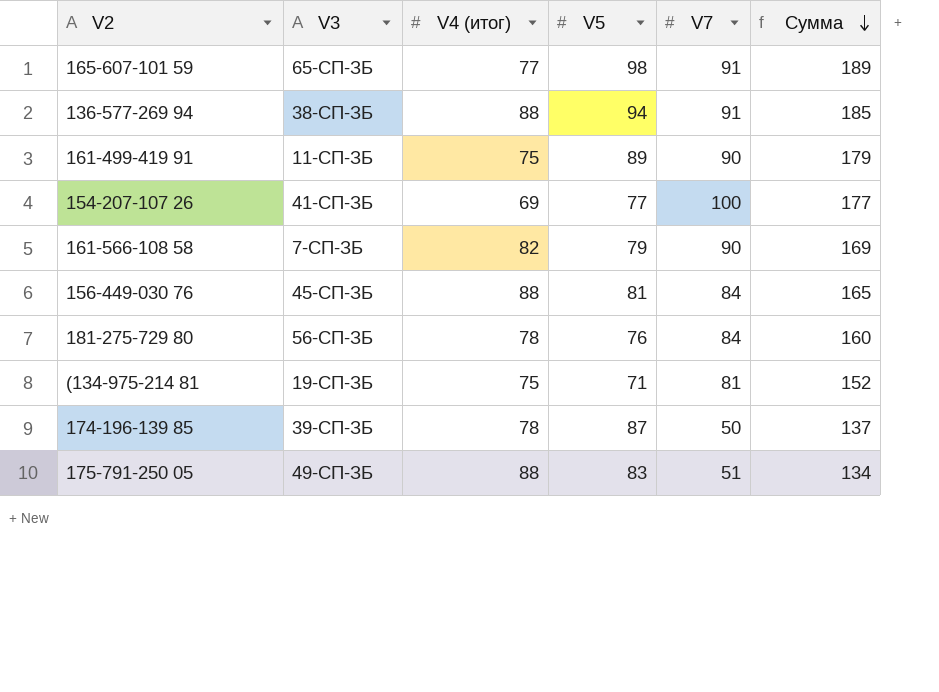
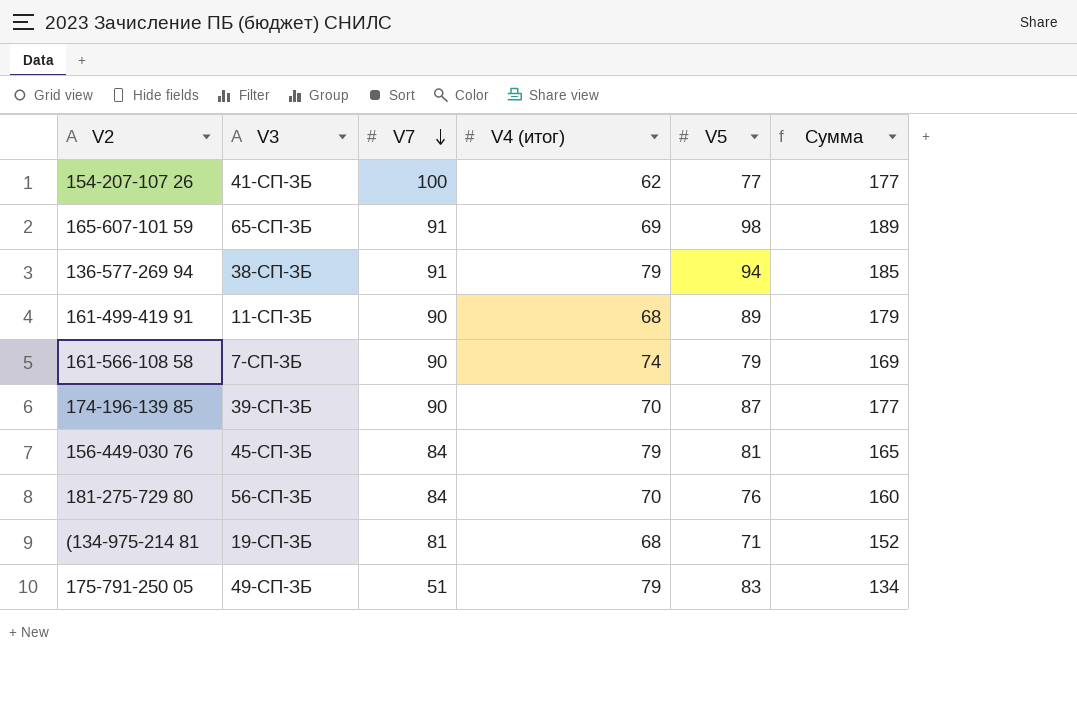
row order: Сумма descending -> V7 descending
column V7 | position: 5 -> 3
154-207-107 26 | V4 (итог): 69 -> 62
165-607-101 59 | V4 (итог): 77 -> 69
136-577-269 94 | V4 (итог): 88 -> 79
161-499-419 91 | V4 (итог): 75 -> 68
161-566-108 58 | V4 (итог): 82 -> 74
174-196-139 85 | V7: 50 -> 90
174-196-139 85 | V4 (итог): 78 -> 70
174-196-139 85 | Сумма: 137 -> 177
156-449-030 76 | V4 (итог): 88 -> 79
181-275-729 80 | V4 (итог): 78 -> 70
(134-975-214 81 | V4 (итог): 75 -> 68
175-791-250 05 | V4 (итог): 88 -> 79

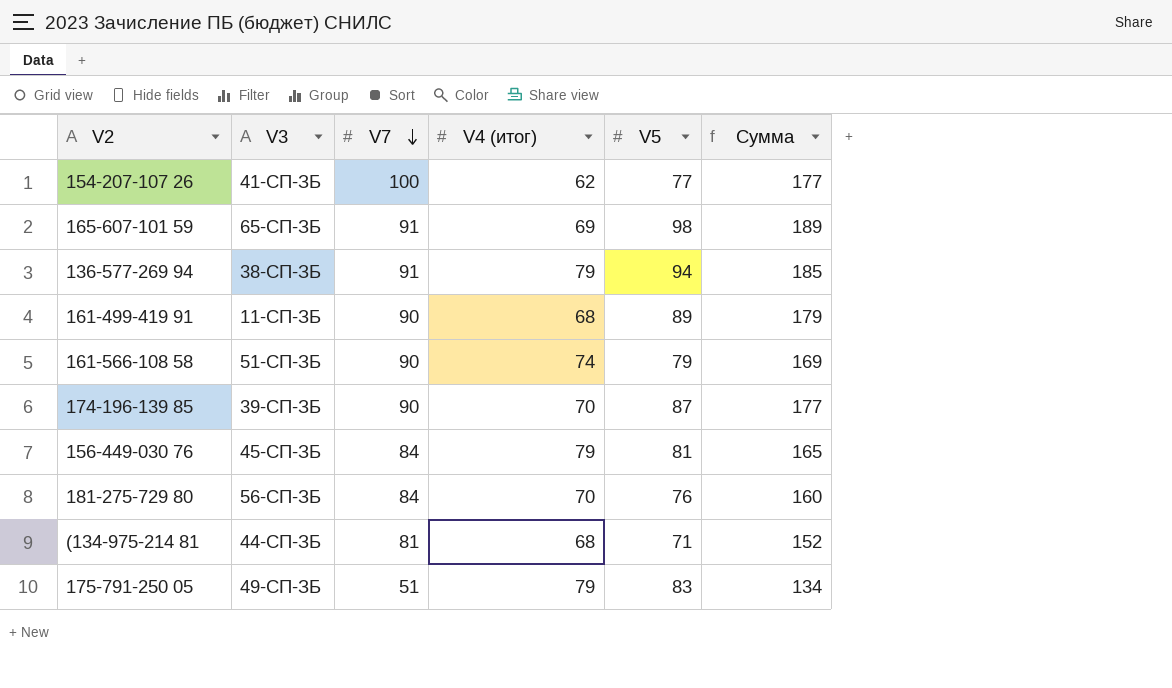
161-566-108 58 | V3: 7-СП-ЗБ -> 51-СП-ЗБ
(134-975-214 81 | V3: 19-СП-ЗБ -> 44-СП-ЗБ

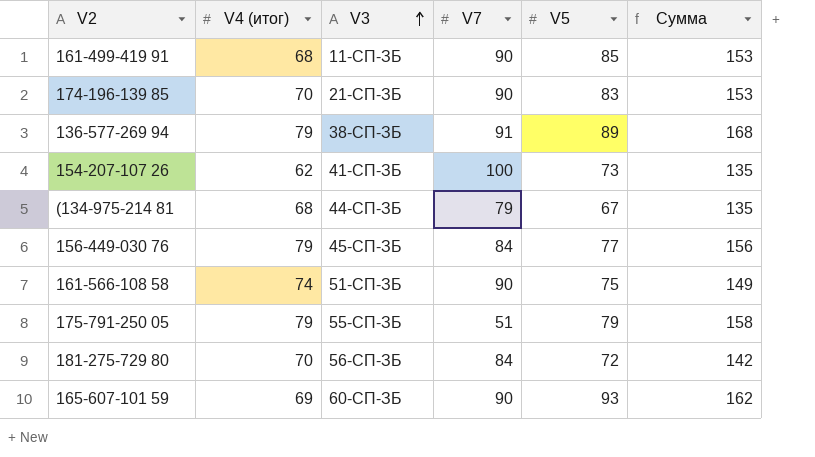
row order: V7 descending -> V3 ascending
column V4 (итог) | position: 4 -> 2
column Сумма | formula: [V7] + [V5] -> [V4 (итог)] + [V5]
161-499-419 91 | V5: 89 -> 85
174-196-139 85 | V3: 39-СП-ЗБ -> 21-СП-ЗБ
174-196-139 85 | V5: 87 -> 83
136-577-269 94 | V5: 94 -> 89
154-207-107 26 | V5: 77 -> 73
(134-975-214 81 | V7: 81 -> 79
(134-975-214 81 | V5: 71 -> 67
156-449-030 76 | V5: 81 -> 77
161-566-108 58 | V5: 79 -> 75
175-791-250 05 | V3: 49-СП-ЗБ -> 55-СП-ЗБ
175-791-250 05 | V5: 83 -> 79
181-275-729 80 | V5: 76 -> 72
165-607-101 59 | V3: 65-СП-ЗБ -> 60-СП-ЗБ
165-607-101 59 | V7: 91 -> 90
165-607-101 59 | V5: 98 -> 93

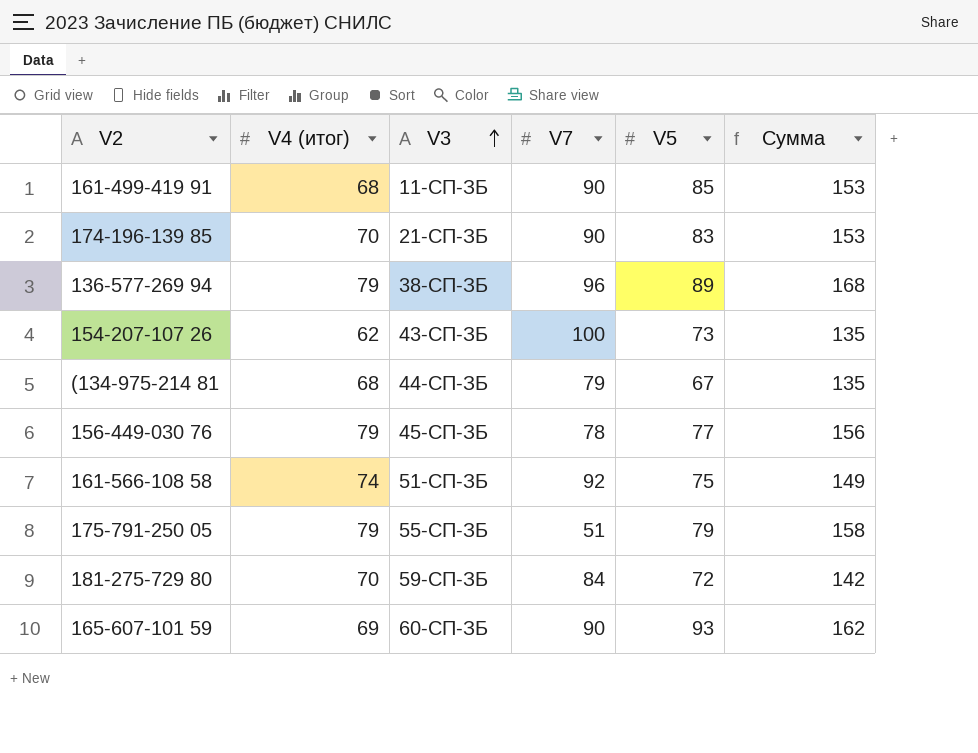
136-577-269 94 | V7: 91 -> 96
154-207-107 26 | V3: 41-СП-ЗБ -> 43-СП-ЗБ
156-449-030 76 | V7: 84 -> 78
161-566-108 58 | V7: 90 -> 92
181-275-729 80 | V3: 56-СП-ЗБ -> 59-СП-ЗБ

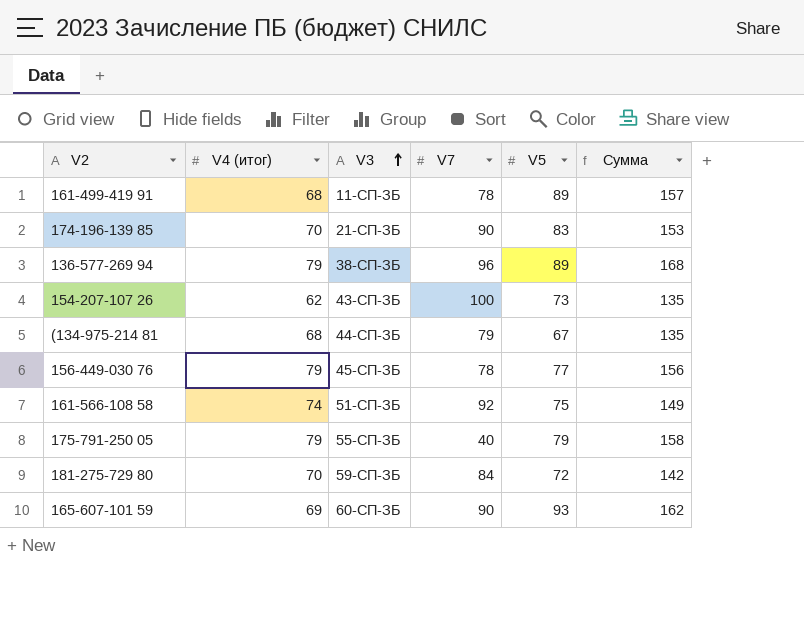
161-499-419 91 | V7: 90 -> 78
161-499-419 91 | V5: 85 -> 89
161-499-419 91 | Сумма: 153 -> 157
175-791-250 05 | V7: 51 -> 40

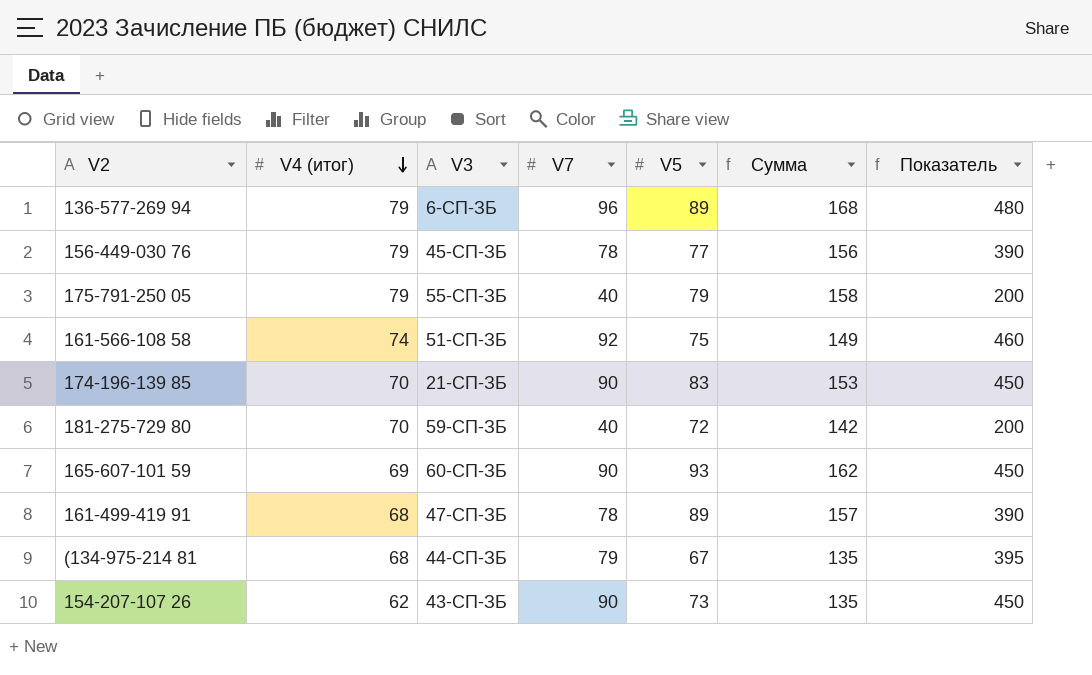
row order: V3 ascending -> V4 (итог) descending
column Показатель | formula: none -> [V7] * 5
136-577-269 94 | V3: 38-СП-ЗБ -> 6-СП-ЗБ
181-275-729 80 | V7: 84 -> 40
161-499-419 91 | V3: 11-СП-ЗБ -> 47-СП-ЗБ
154-207-107 26 | V7: 100 -> 90

